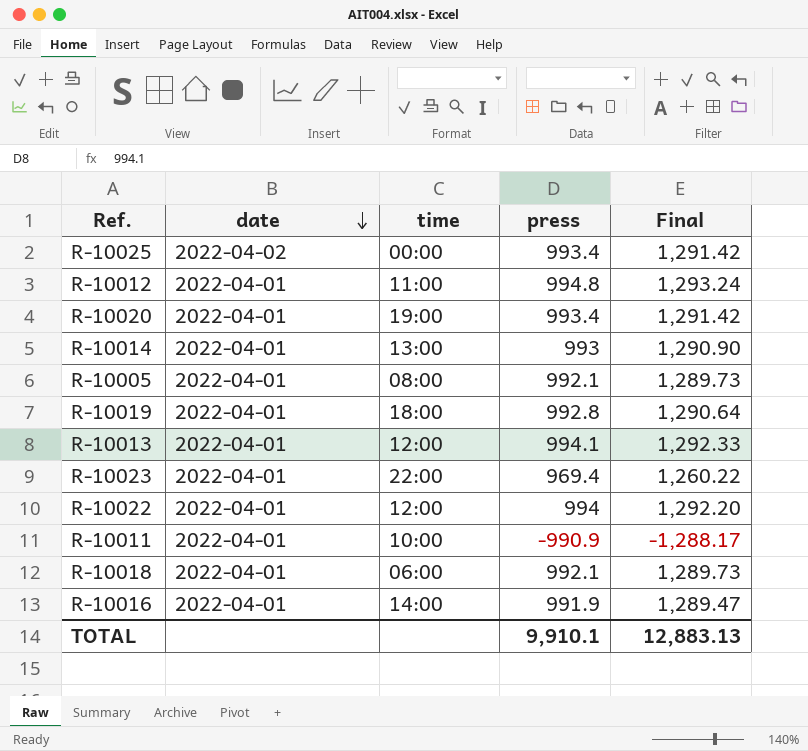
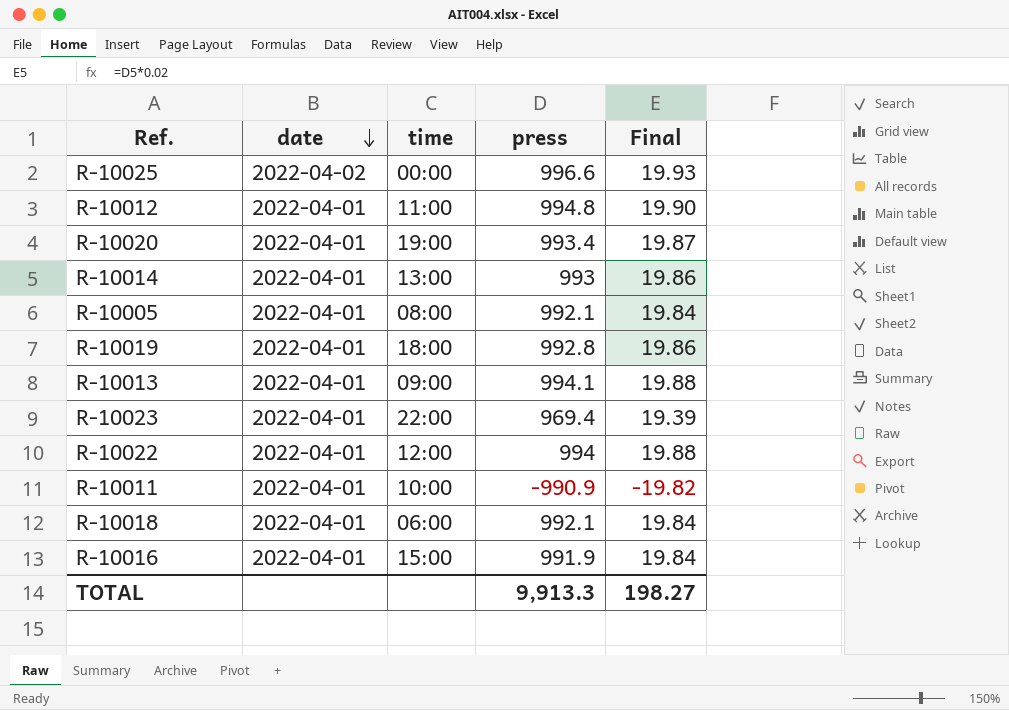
column Final | formula: [press] * 1.3 -> [press] * 0.02
R-10025 | press: 993.4 -> 996.6
R-10013 | time: 12:00 -> 09:00
R-10016 | time: 14:00 -> 15:00
TOTAL | press: 9,910.1 -> 9,913.3
TOTAL | Final: 12,883.13 -> 198.27

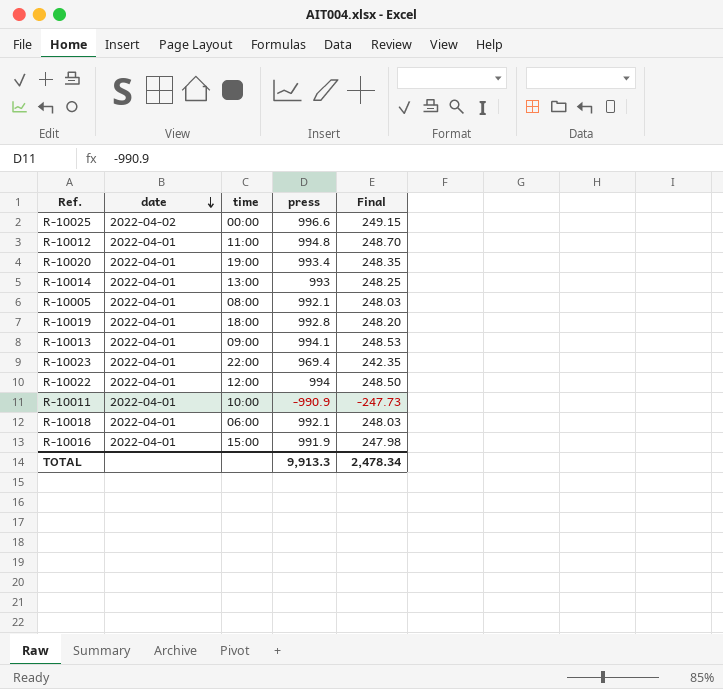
column Final | formula: [press] * 0.02 -> [press] * 0.25
TOTAL | Final: 198.27 -> 2,478.34

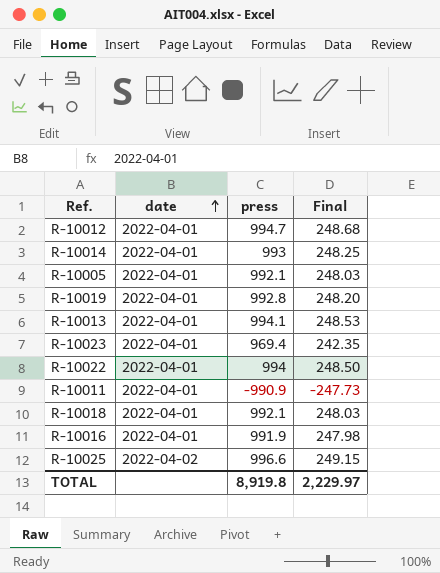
row order: date descending -> date ascending
column time | position: 3 -> none
row R-10020: 2022-04-01 | 19:00 | 993.4 | 248.35 -> none
R-10012 | press: 994.8 -> 994.7
R-10012 | Final: 248.70 -> 248.68
TOTAL | press: 9,913.3 -> 8,919.8
TOTAL | Final: 2,478.34 -> 2,229.97

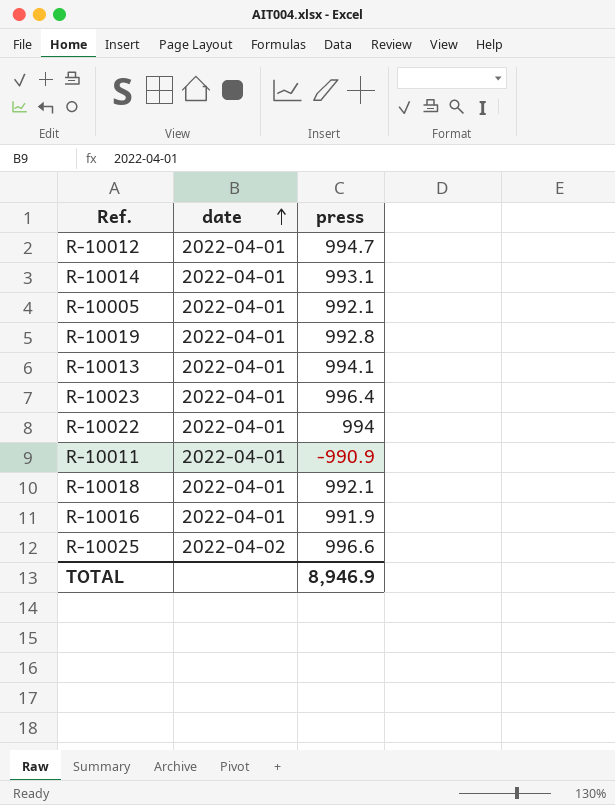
column Final | formula: [press] * 0.25 -> none
R-10014 | press: 993 -> 993.1
R-10023 | press: 969.4 -> 996.4
TOTAL | press: 8,919.8 -> 8,946.9

